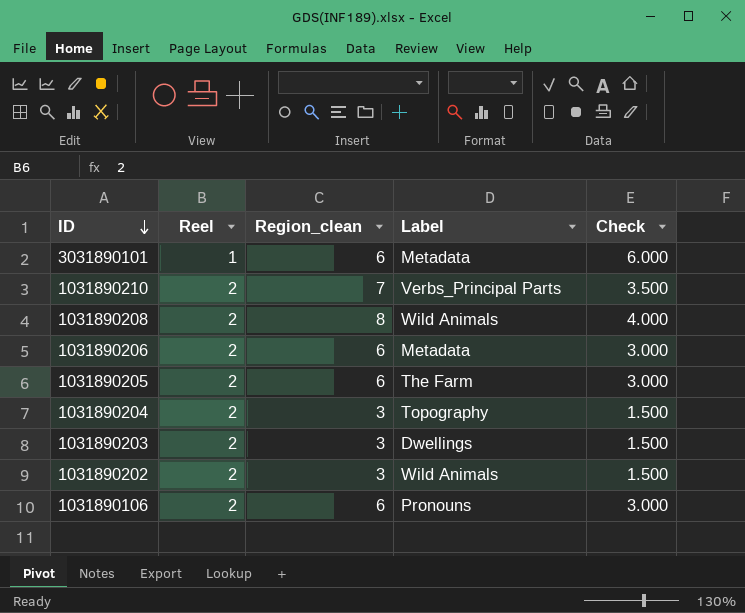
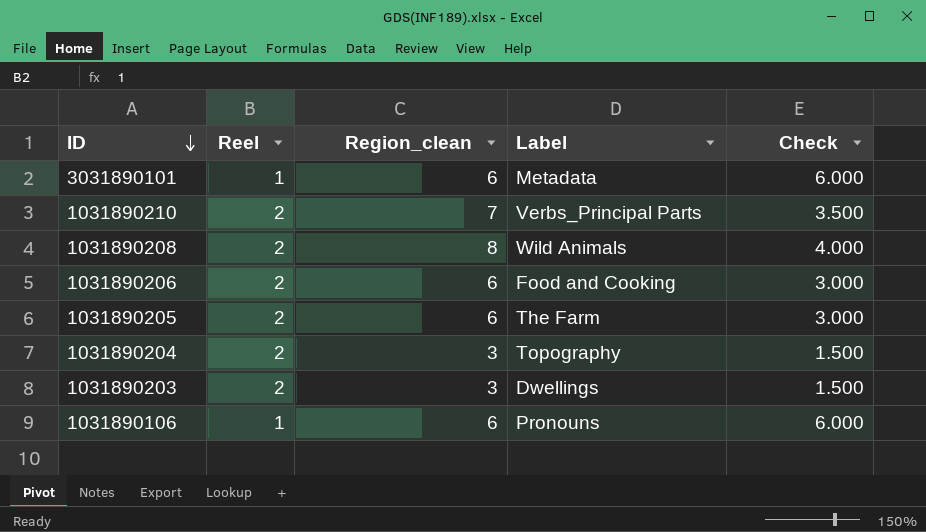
row 1031890202: 2 | 3 | Wild Animals | 1.500 -> none
1031890206 | Label: Metadata -> Food and Cooking
1031890106 | Reel: 2 -> 1
1031890106 | Check: 3.000 -> 6.000

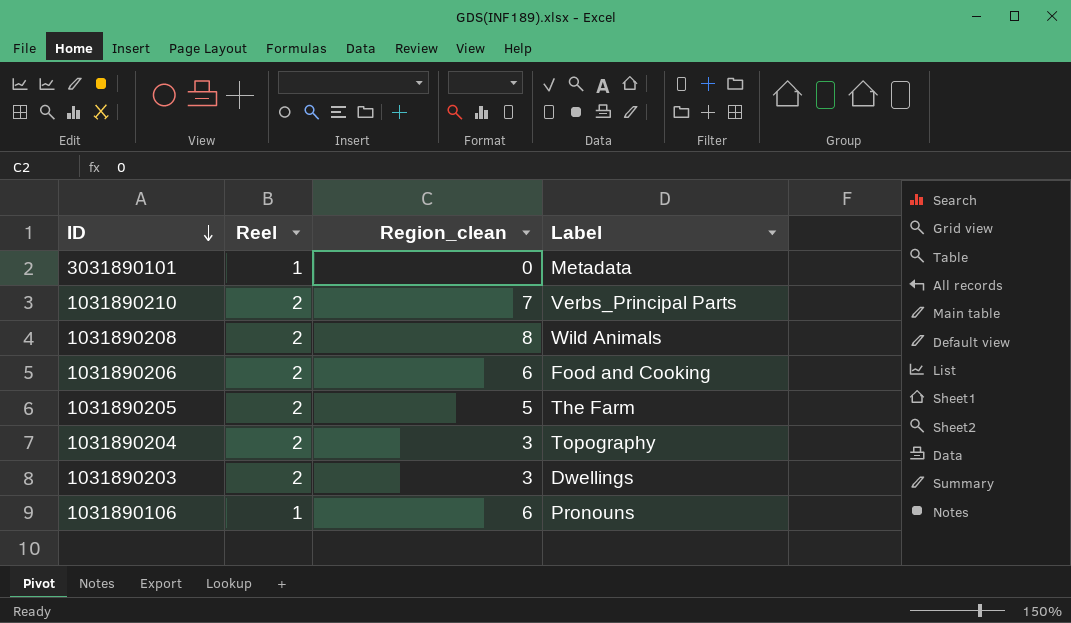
column Check | formula: [Region_clean] / [Reel] -> none
3031890101 | Region_clean: 6 -> 0
1031890205 | Region_clean: 6 -> 5

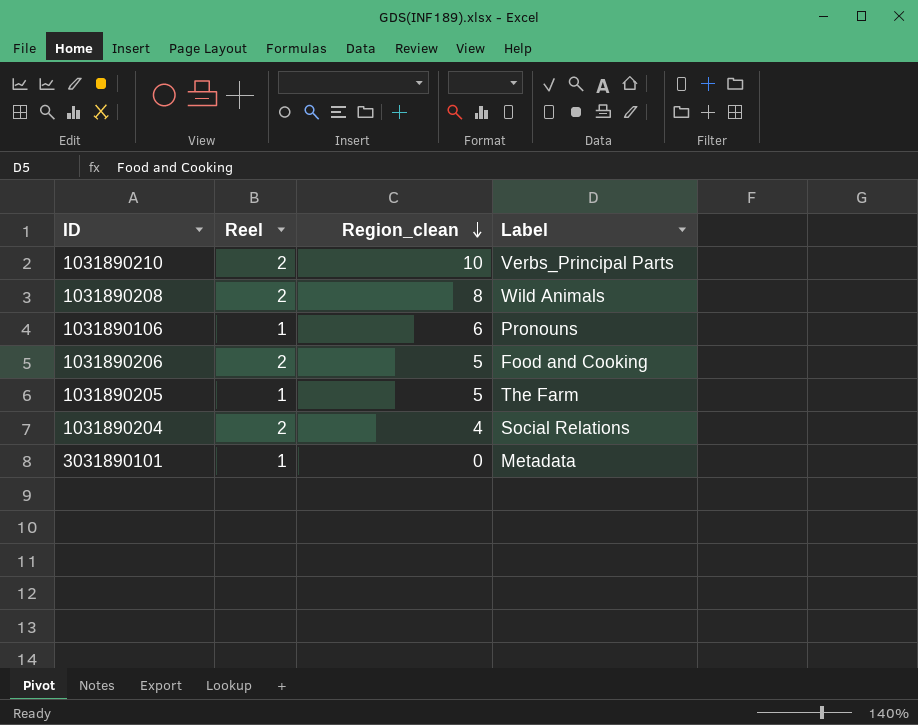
row order: ID descending -> Region_clean descending
row 1031890203: 2 | 3 | Dwellings -> none
1031890210 | Region_clean: 7 -> 10
1031890206 | Region_clean: 6 -> 5
1031890205 | Reel: 2 -> 1
1031890204 | Region_clean: 3 -> 4
1031890204 | Label: Topography -> Social Relations

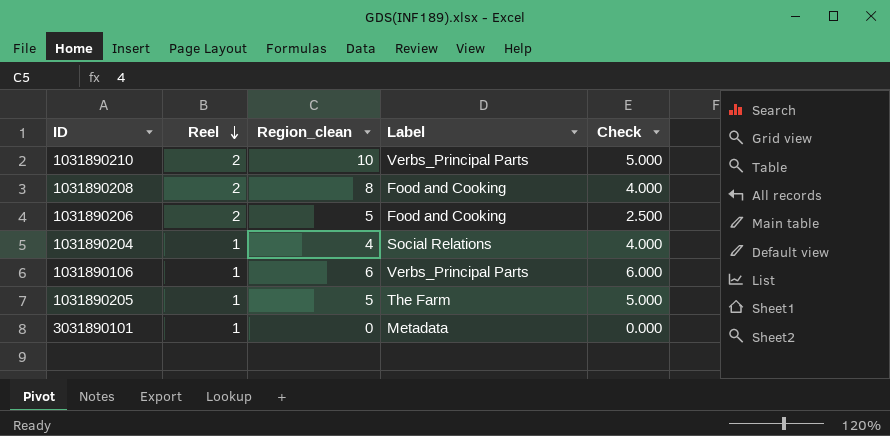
row order: Region_clean descending -> Reel descending
column Check | formula: none -> [Region_clean] / [Reel]
1031890208 | Label: Wild Animals -> Food and Cooking
1031890204 | Reel: 2 -> 1
1031890106 | Label: Pronouns -> Verbs_Principal Parts

